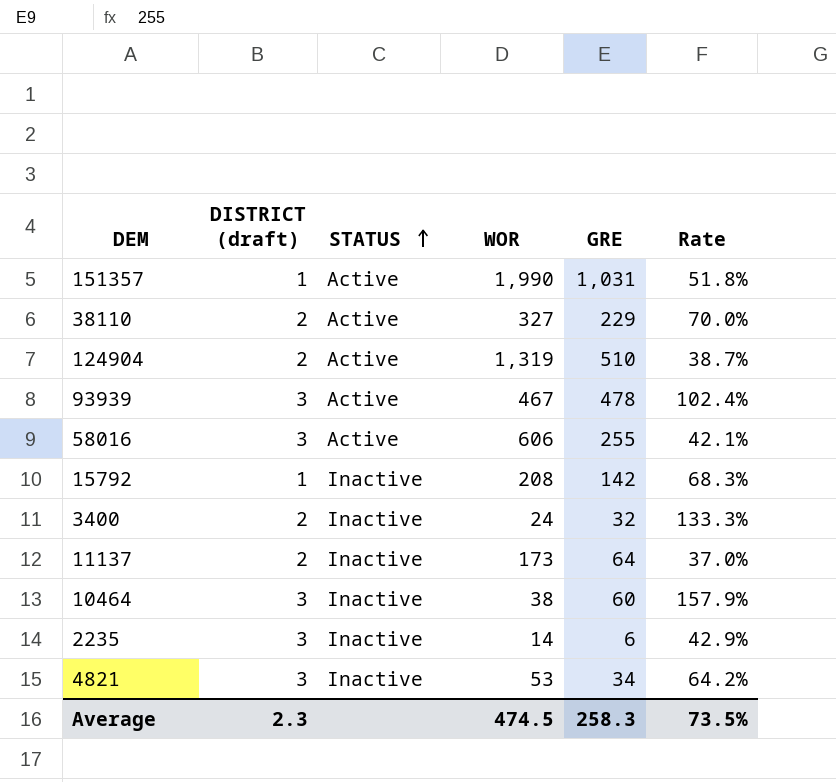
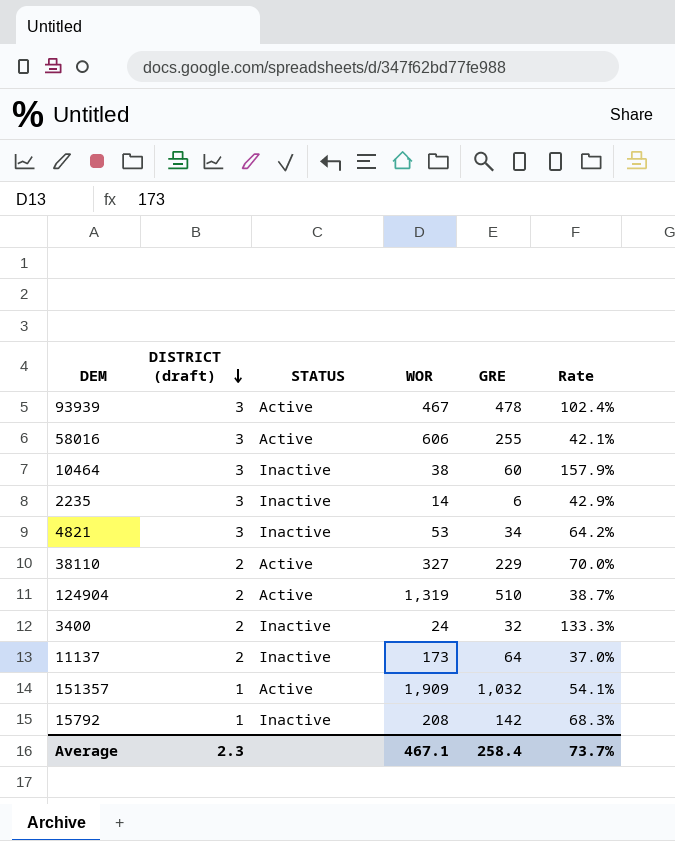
row order: STATUS ascending -> DISTRICT (draft) descending
151357 | WOR: 1,990 -> 1,909
151357 | GRE: 1,031 -> 1,032
151357 | Rate: 51.8% -> 54.1%
Average | WOR: 474.5 -> 467.1
Average | GRE: 258.3 -> 258.4
Average | Rate: 73.5% -> 73.7%

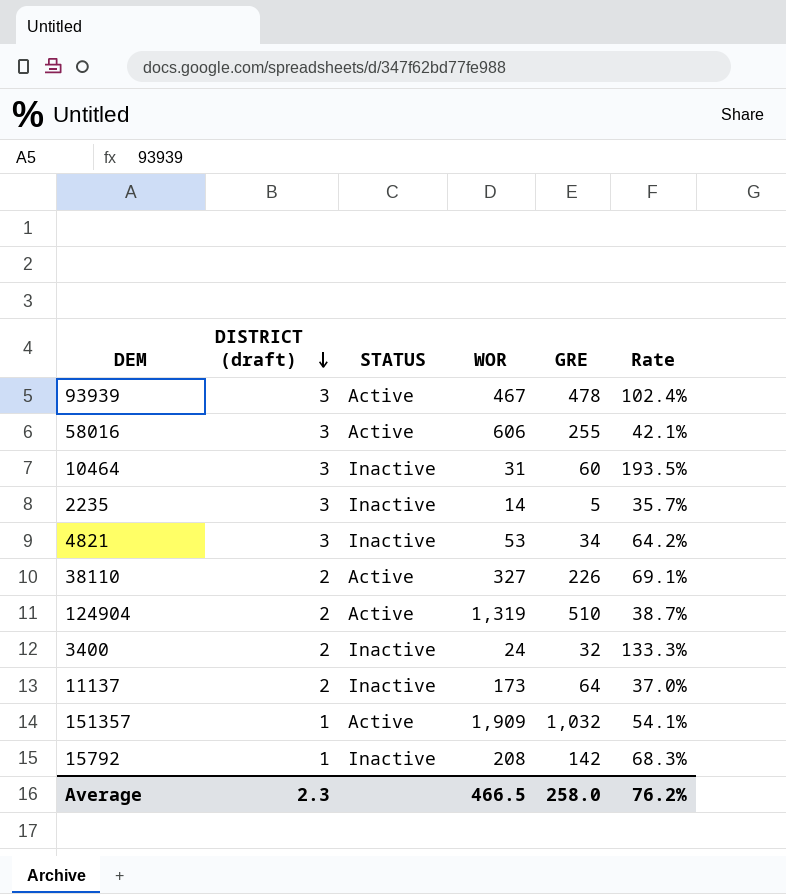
10464 | WOR: 38 -> 31
10464 | Rate: 157.9% -> 193.5%
2235 | GRE: 6 -> 5
2235 | Rate: 42.9% -> 35.7%
38110 | GRE: 229 -> 226
38110 | Rate: 70.0% -> 69.1%
Average | WOR: 467.1 -> 466.5
Average | GRE: 258.4 -> 258.0
Average | Rate: 73.7% -> 76.2%

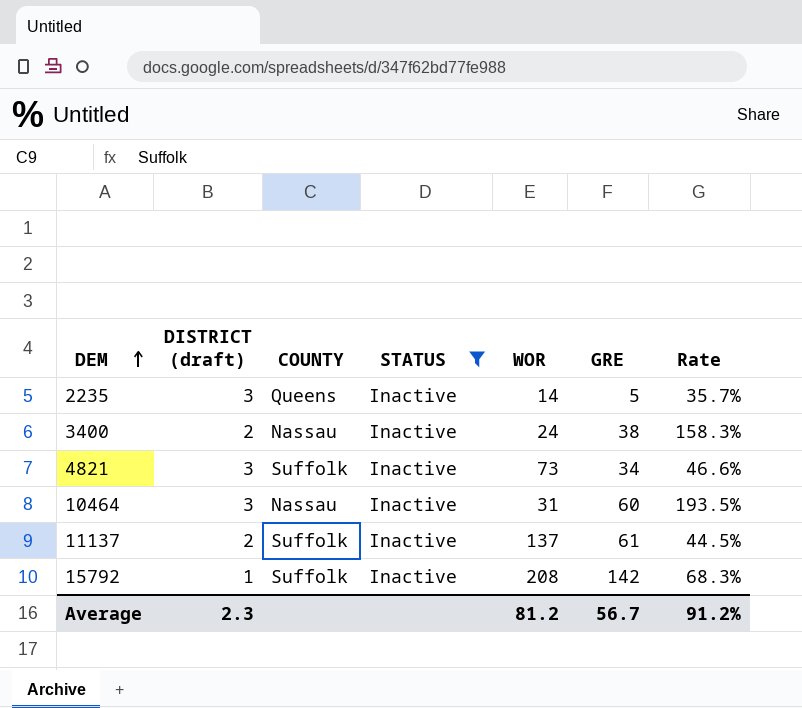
filter: none -> STATUS = Inactive
row order: DISTRICT (draft) descending -> DEM ascending
column COUNTY | position: none -> 3
3400 | GRE: 32 -> 38
3400 | Rate: 133.3% -> 158.3%
4821 | WOR: 53 -> 73
4821 | Rate: 64.2% -> 46.6%
11137 | WOR: 173 -> 137
11137 | GRE: 64 -> 61
11137 | Rate: 37.0% -> 44.5%
Average | WOR: 466.5 -> 81.2
Average | GRE: 258.0 -> 56.7
Average | Rate: 76.2% -> 91.2%

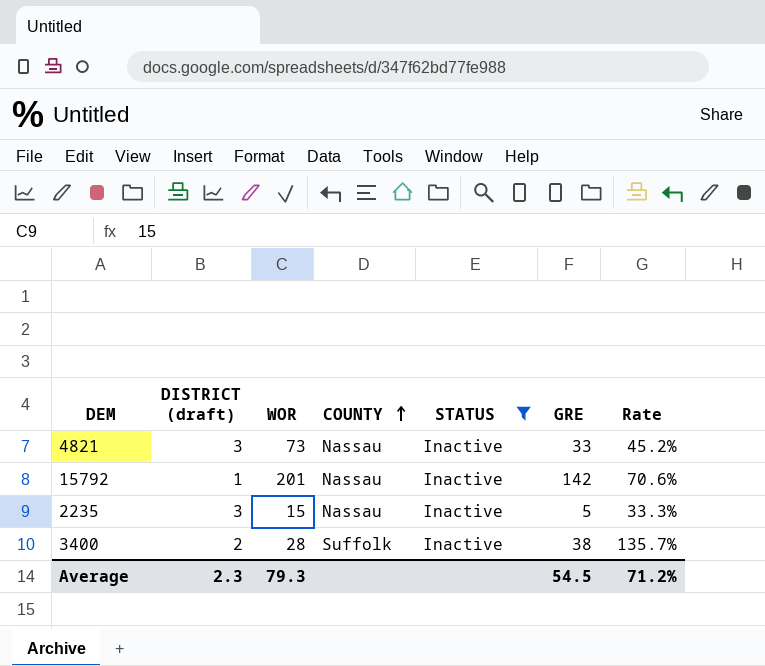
row order: DEM ascending -> COUNTY ascending
column WOR | position: 5 -> 3
row 10464: 3 | Nassau | Inactive | 31 | 60 | 193.5% -> none
row 11137: 2 | Suffolk | Inactive | 137 | 61 | 44.5% -> none
4821 | COUNTY: Suffolk -> Nassau
4821 | GRE: 34 -> 33
4821 | Rate: 46.6% -> 45.2%
15792 | WOR: 208 -> 201
15792 | COUNTY: Suffolk -> Nassau
15792 | Rate: 68.3% -> 70.6%
2235 | WOR: 14 -> 15
2235 | COUNTY: Queens -> Nassau
2235 | Rate: 35.7% -> 33.3%
3400 | WOR: 24 -> 28
3400 | COUNTY: Nassau -> Suffolk
3400 | Rate: 158.3% -> 135.7%
Average | WOR: 81.2 -> 79.3
Average | GRE: 56.7 -> 54.5
Average | Rate: 91.2% -> 71.2%

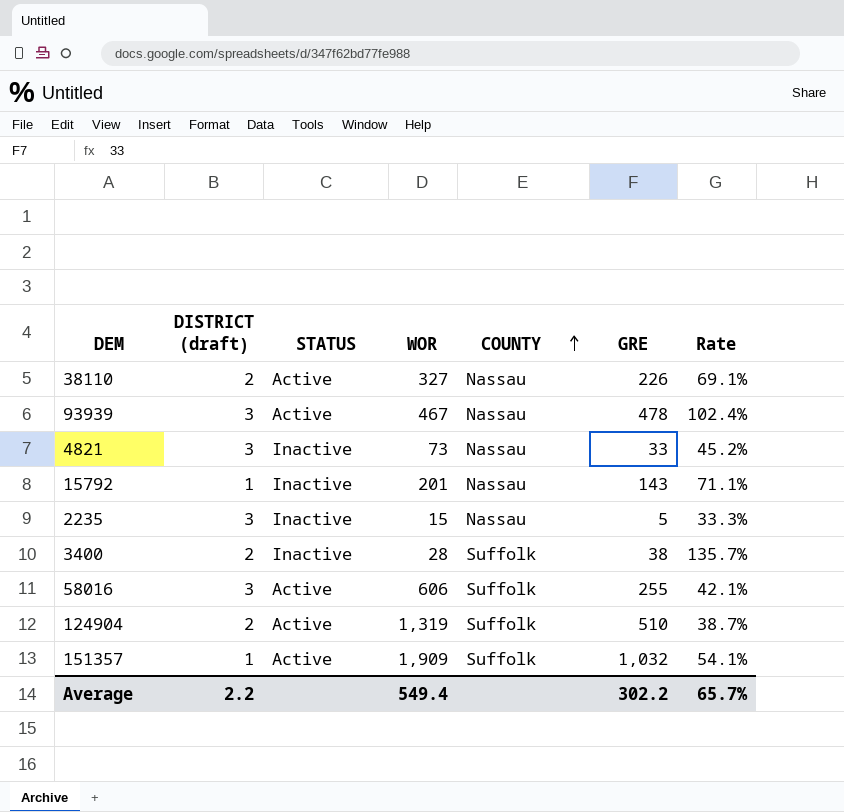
filter: STATUS = Inactive -> none
column STATUS | position: 5 -> 3
15792 | GRE: 142 -> 143
15792 | Rate: 70.6% -> 71.1%
Average | DISTRICT (draft): 2.3 -> 2.2
Average | WOR: 79.3 -> 549.4
Average | GRE: 54.5 -> 302.2
Average | Rate: 71.2% -> 65.7%

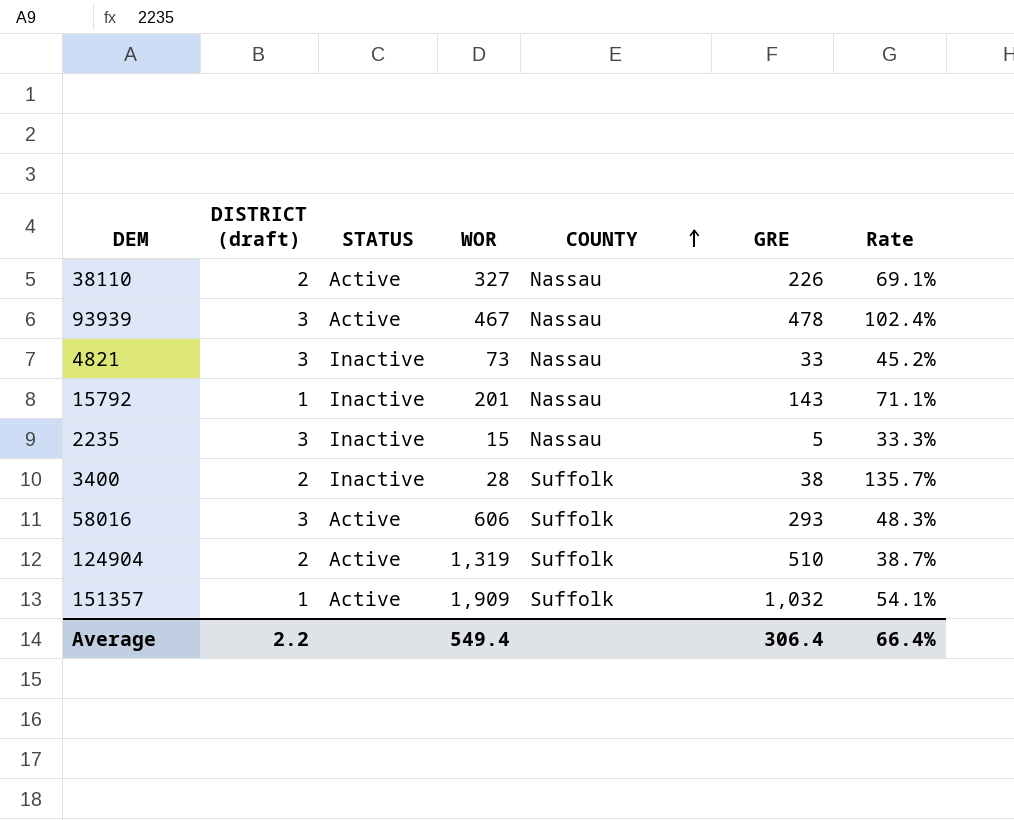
58016 | GRE: 255 -> 293
58016 | Rate: 42.1% -> 48.3%
Average | GRE: 302.2 -> 306.4
Average | Rate: 65.7% -> 66.4%

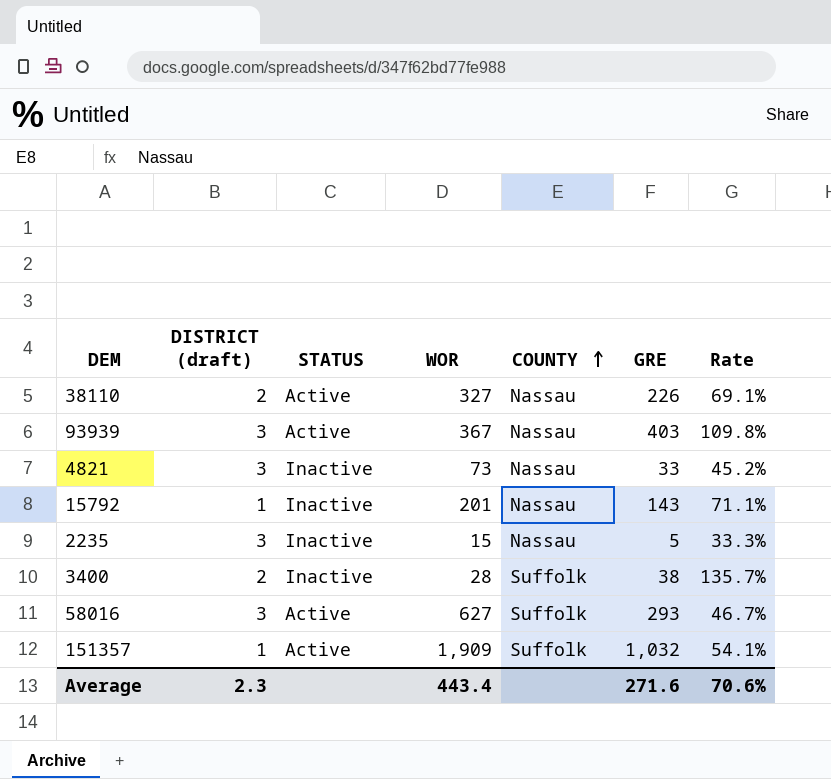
row 124904: 2 | Active | 1,319 | Suffolk | 510 | 38.7% -> none
93939 | WOR: 467 -> 367
93939 | GRE: 478 -> 403
93939 | Rate: 102.4% -> 109.8%
58016 | WOR: 606 -> 627
58016 | Rate: 48.3% -> 46.7%
Average | DISTRICT (draft): 2.2 -> 2.3
Average | WOR: 549.4 -> 443.4
Average | GRE: 306.4 -> 271.6
Average | Rate: 66.4% -> 70.6%

